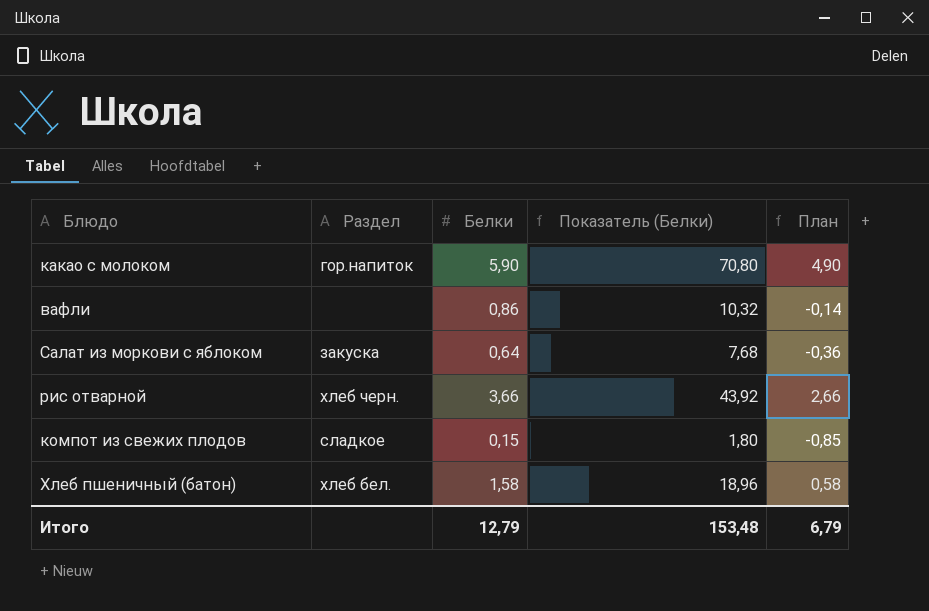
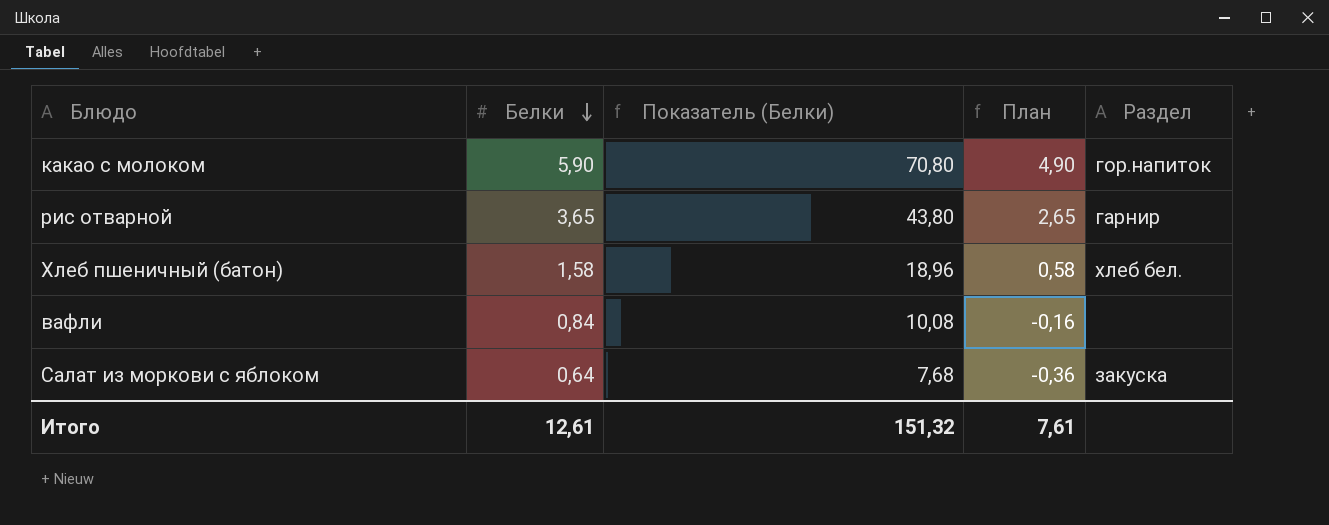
row order: none -> Белки descending
column Раздел | position: 2 -> 5
row компот из свежих плодов: сладкое | 0,15 | 1,80 | -0,85 -> none
рис отварной | Белки: 3,66 -> 3,65
рис отварной | Показатель (Белки): 43,92 -> 43,80
рис отварной | План: 2,66 -> 2,65
рис отварной | Раздел: хлеб черн. -> гарнир
вафли | Белки: 0,86 -> 0,84
вафли | Показатель (Белки): 10,32 -> 10,08
вафли | План: -0,14 -> -0,16
Итого | Белки: 12,79 -> 12,61
Итого | Показатель (Белки): 153,48 -> 151,32
Итого | План: 6,79 -> 7,61

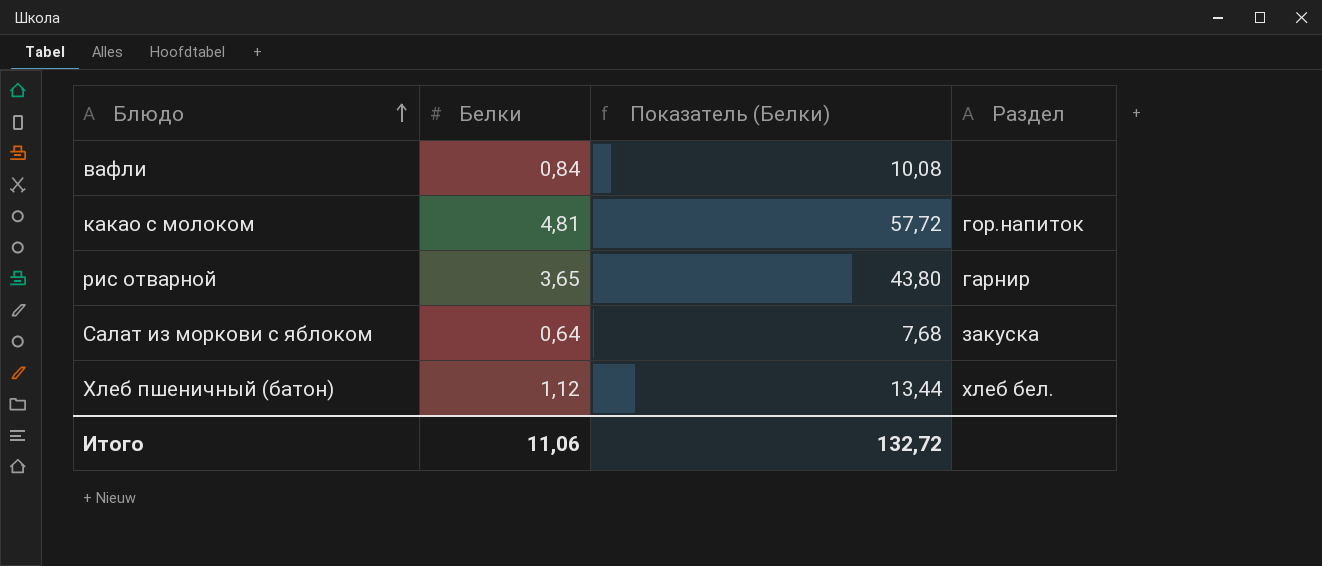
row order: Белки descending -> Блюдо ascending
column План | formula: [Белки] - 1 -> none
какао с молоком | Белки: 5,90 -> 4,81
какао с молоком | Показатель (Белки): 70,80 -> 57,72
Хлеб пшеничный (батон) | Белки: 1,58 -> 1,12
Хлеб пшеничный (батон) | Показатель (Белки): 18,96 -> 13,44
Итого | Белки: 12,61 -> 11,06
Итого | Показатель (Белки): 151,32 -> 132,72

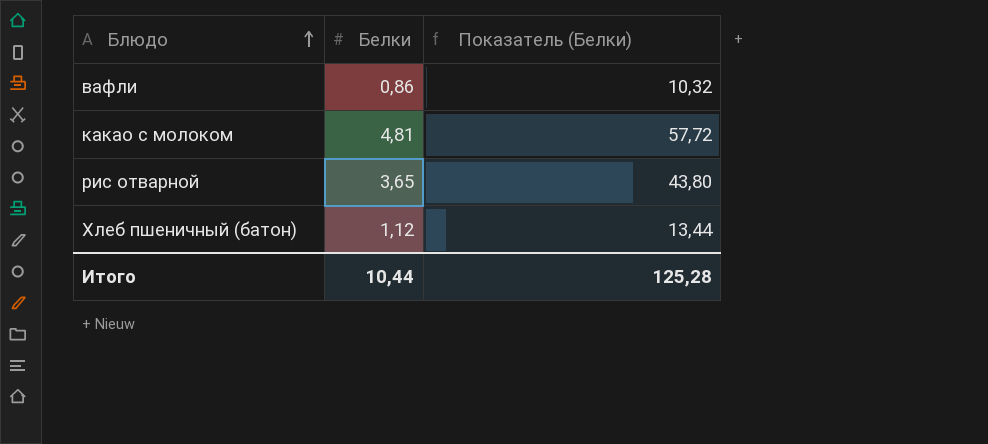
column Раздел | position: 4 -> none
row Салат из моркови с яблоком: 0,64 | 7,68 | закуска -> none
вафли | Белки: 0,84 -> 0,86
вафли | Показатель (Белки): 10,08 -> 10,32
Итого | Белки: 11,06 -> 10,44
Итого | Показатель (Белки): 132,72 -> 125,28

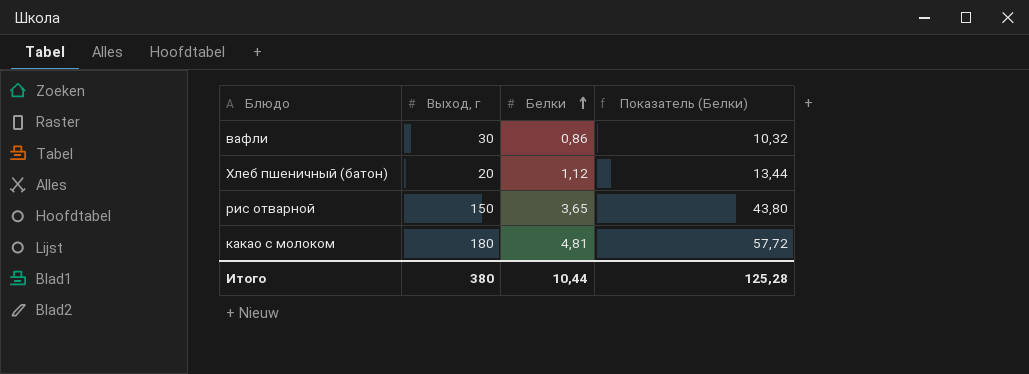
row order: Блюдо ascending -> Белки ascending
column Выход, г | position: none -> 2

